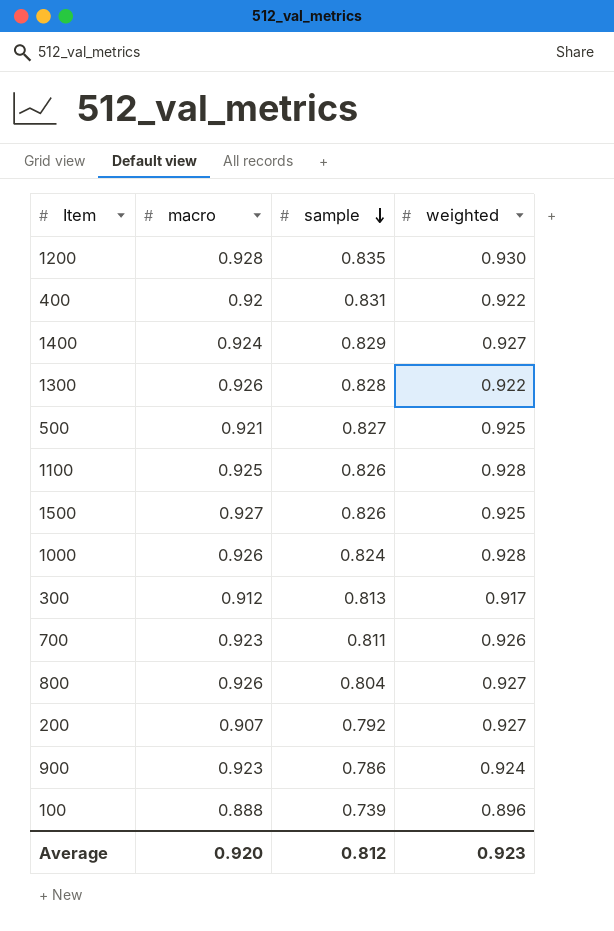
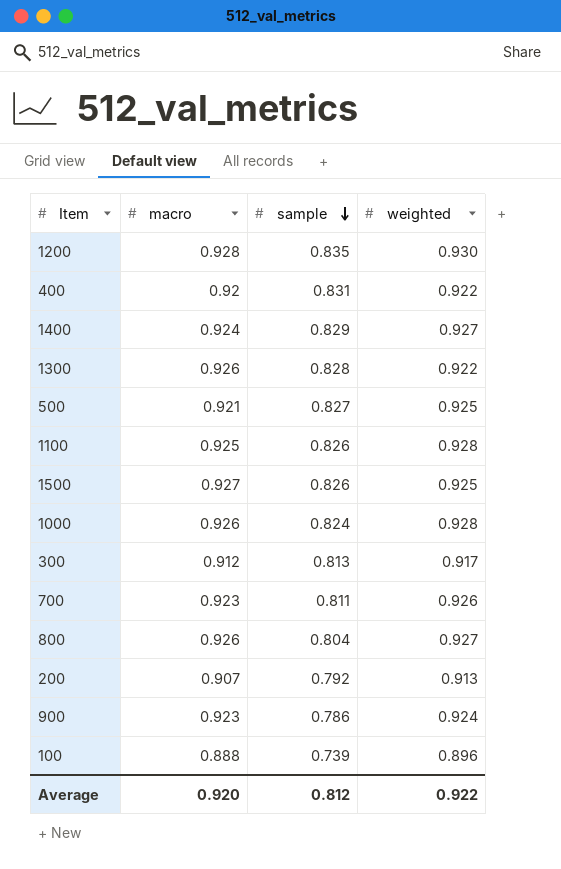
200 | weighted: 0.927 -> 0.913
Average | weighted: 0.923 -> 0.922

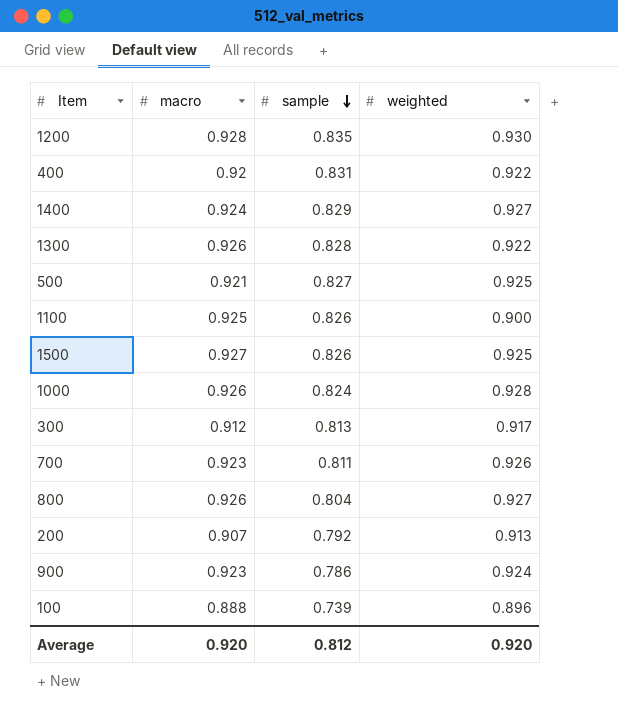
1100 | weighted: 0.928 -> 0.900
Average | weighted: 0.922 -> 0.920

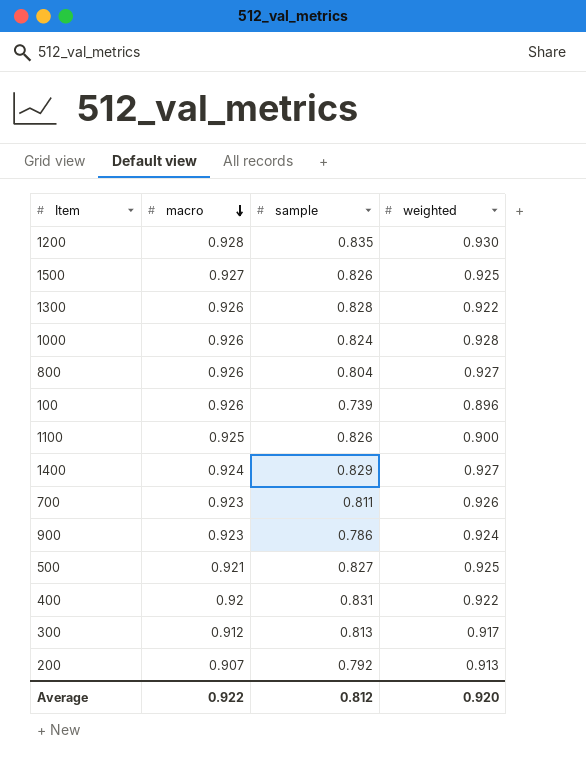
row order: sample descending -> macro descending
100 | macro: 0.888 -> 0.926
Average | macro: 0.920 -> 0.922

